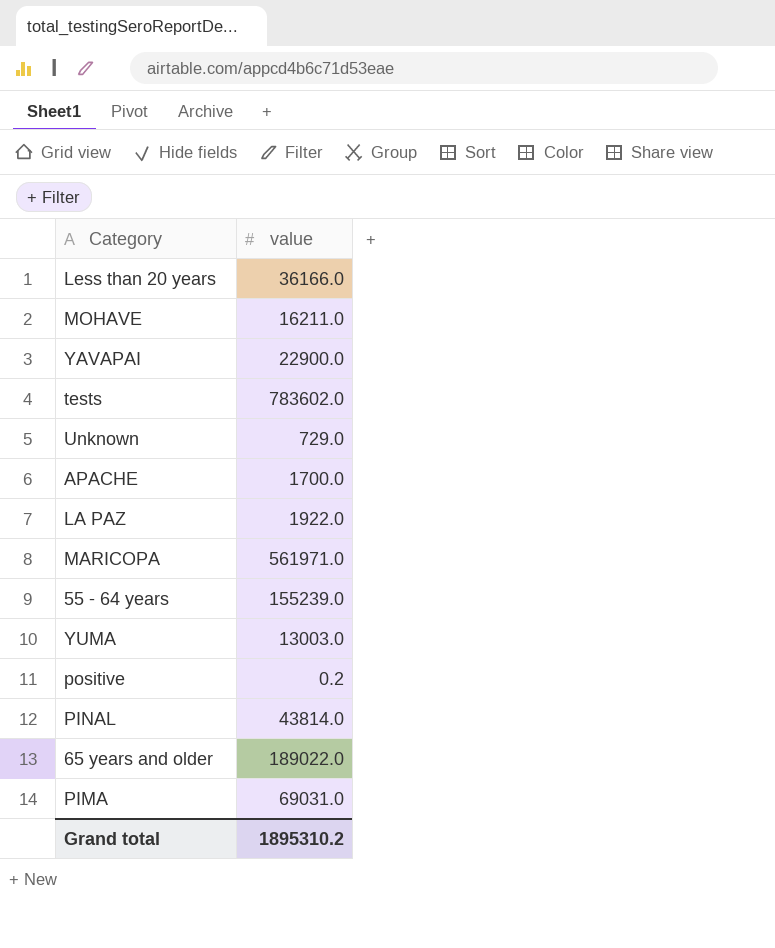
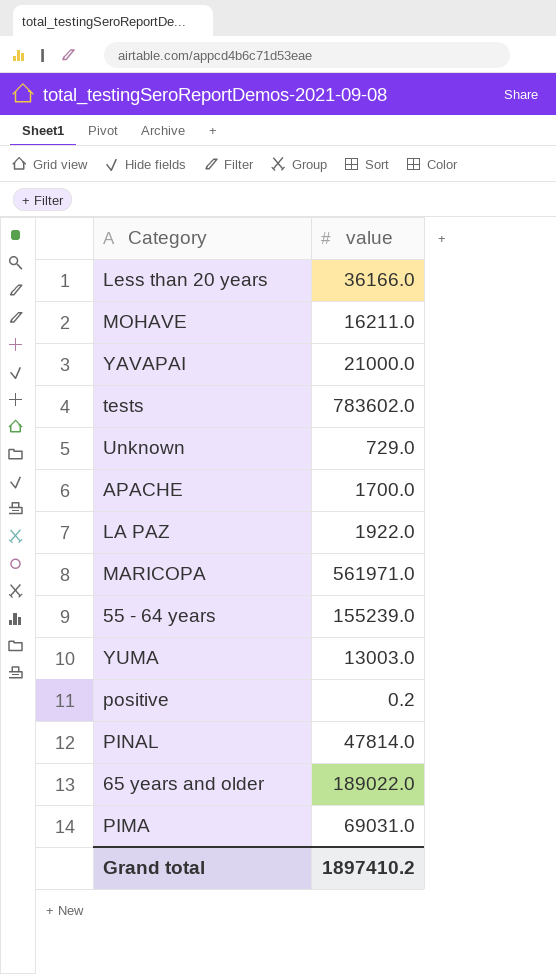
YAVAPAI | value: 22900.0 -> 21000.0
PINAL | value: 43814.0 -> 47814.0
Grand total | value: 1895310.2 -> 1897410.2

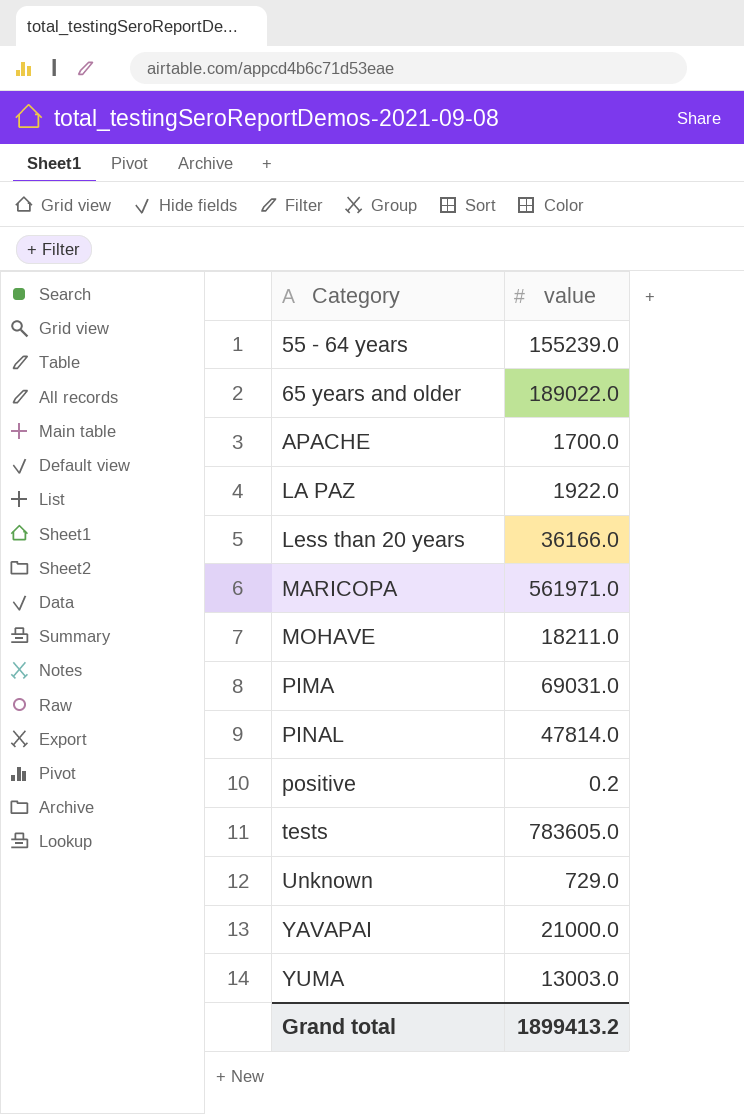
row order: none -> Category ascending
MOHAVE | value: 16211.0 -> 18211.0
tests | value: 783602.0 -> 783605.0
Grand total | value: 1897410.2 -> 1899413.2

